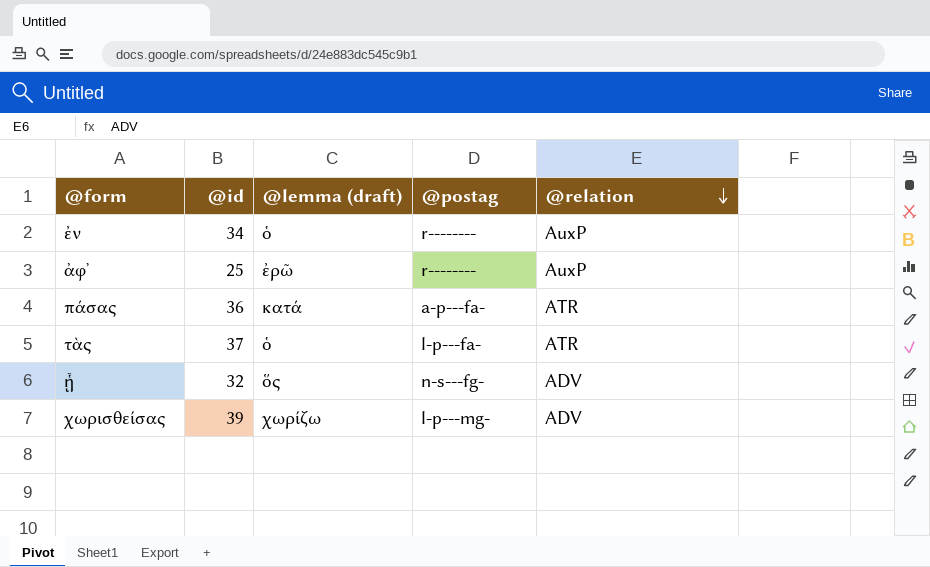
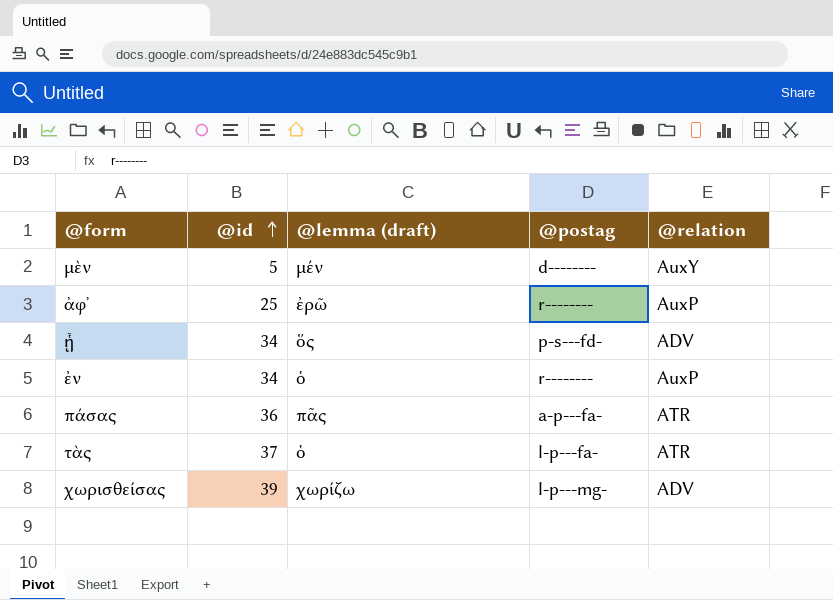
row order: @relation descending -> @id ascending
row μὲν: none -> 5 | μέν | d-------- | AuxY
ᾗ | @id: 32 -> 34
ᾗ | @postag: n-s---fg- -> p-s---fd-
πάσας | @lemma (draft): κατά -> πᾶς

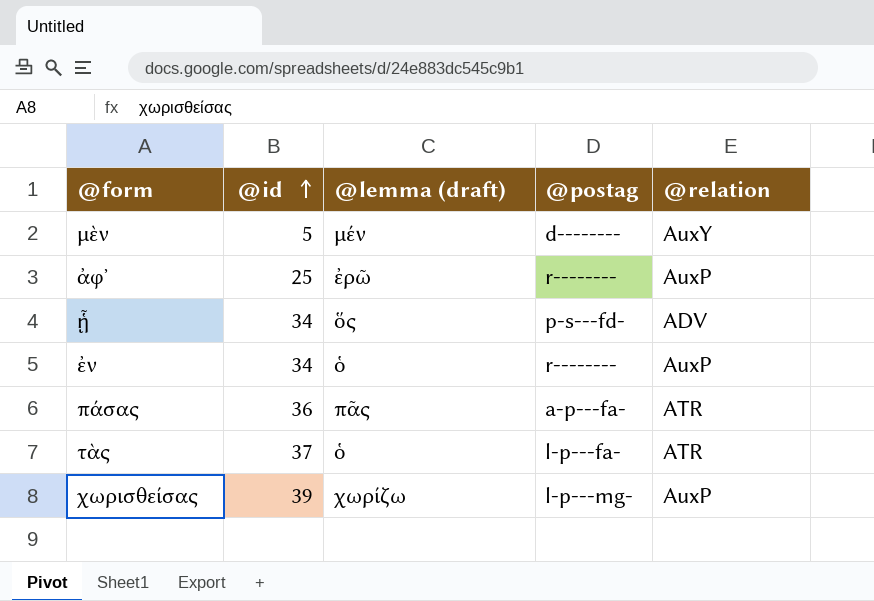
χωρισθείσας | @relation: ADV -> AuxP

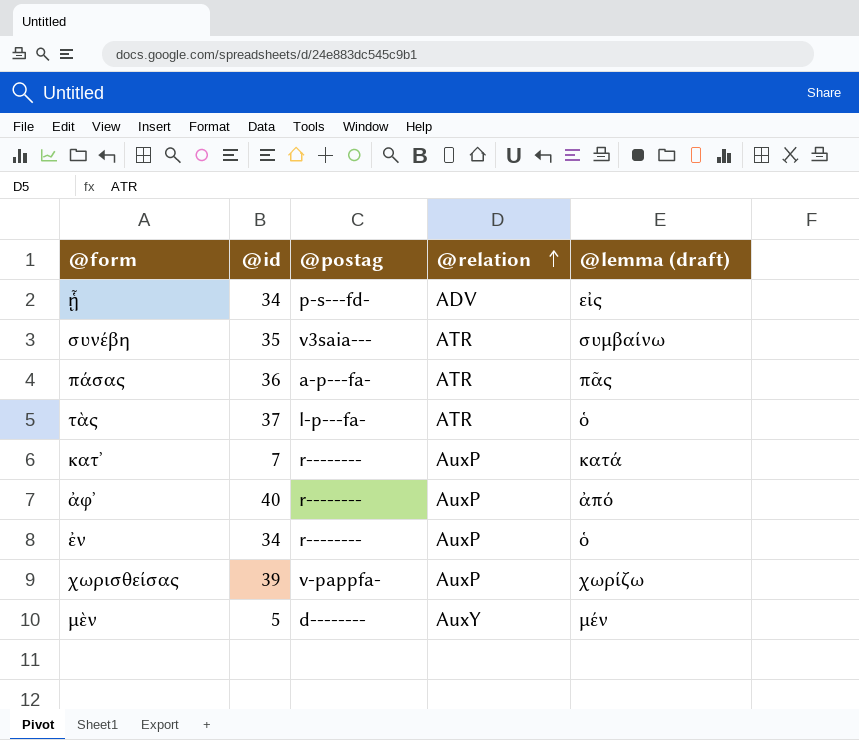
row order: @id ascending -> @relation ascending
column @lemma (draft) | position: 3 -> 5
ᾗ | @lemma (draft): ὅς -> εἰς
row συνέβη: none -> 35 | v3saia--- | ATR | συμβαίνω
row κατʼ: none -> 7 | r-------- | AuxP | κατά
ἀφʼ | @id: 25 -> 40
ἀφʼ | @lemma (draft): ἐρῶ -> ἀπό
χωρισθείσας | @postag: l-p---mg- -> v-pappfa-

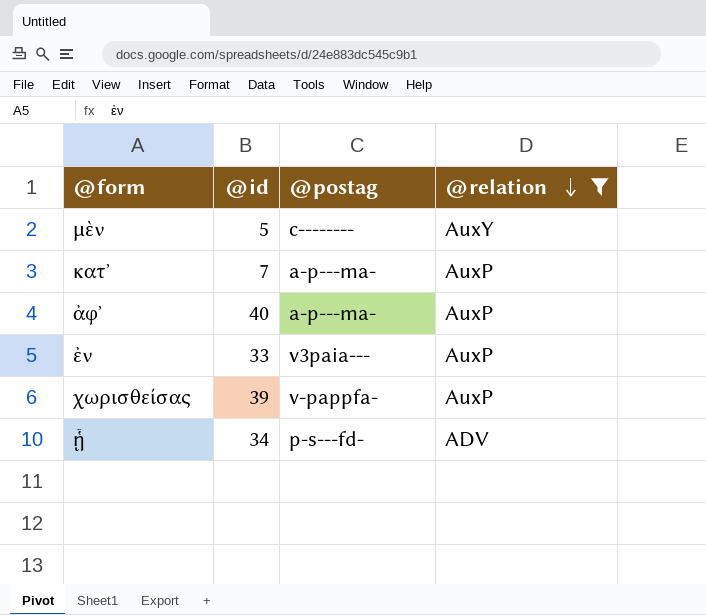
filter: none -> @relation != ATR
row order: @relation ascending -> @relation descending
column @lemma (draft) | position: 5 -> none
μὲν | @postag: d-------- -> c--------
κατʼ | @postag: r-------- -> a-p---ma-
ἀφʼ | @postag: r-------- -> a-p---ma-
ἐν | @id: 34 -> 33
ἐν | @postag: r-------- -> v3paia---

